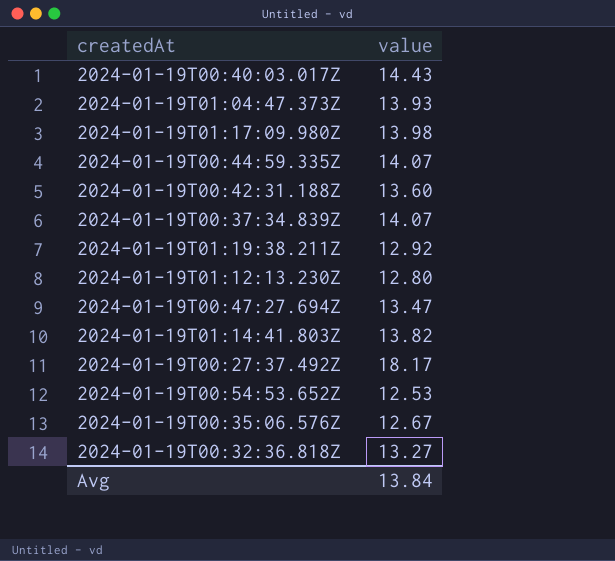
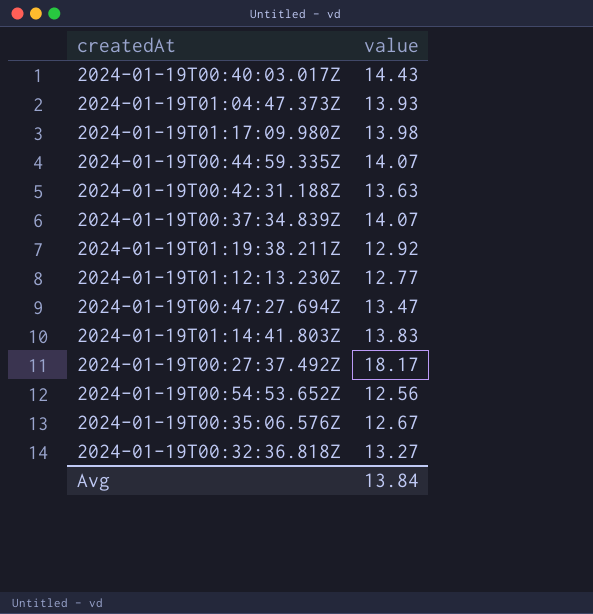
2024-01-19T00:42:31.188Z | value: 13.60 -> 13.63
2024-01-19T01:12:13.230Z | value: 12.80 -> 12.77
2024-01-19T01:14:41.803Z | value: 13.82 -> 13.83
2024-01-19T00:54:53.652Z | value: 12.53 -> 12.56

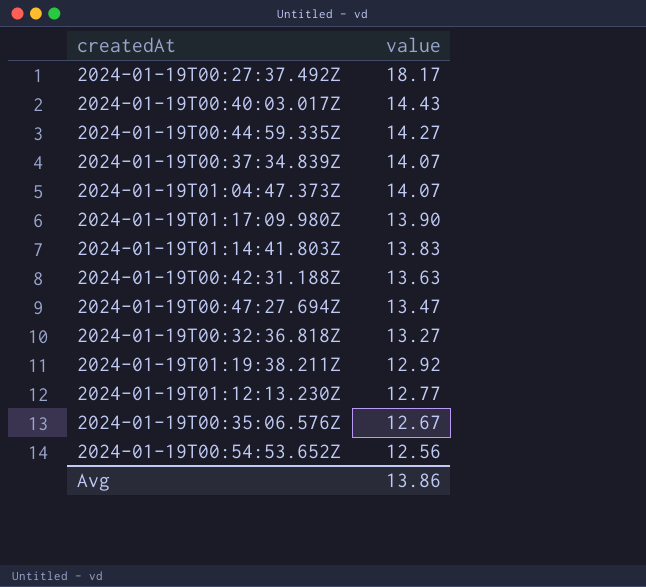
row order: none -> value descending
2024-01-19T00:44:59.335Z | value: 14.07 -> 14.27
2024-01-19T01:04:47.373Z | value: 13.93 -> 14.07
2024-01-19T01:17:09.980Z | value: 13.98 -> 13.90
Avg | value: 13.84 -> 13.86

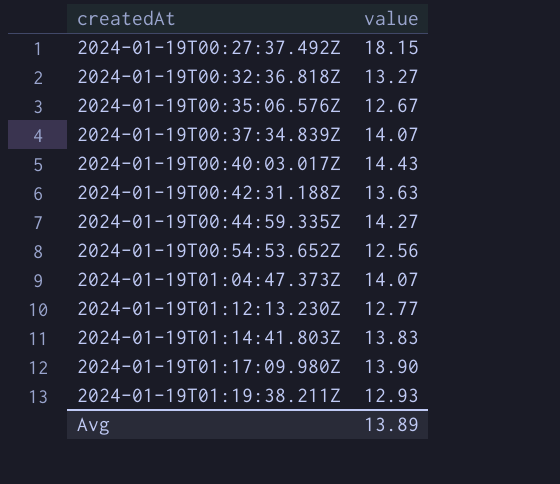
row order: value descending -> createdAt ascending
row 2024-01-19T00:47:27.694Z: 13.47 -> none
2024-01-19T00:27:37.492Z | value: 18.17 -> 18.15
2024-01-19T01:19:38.211Z | value: 12.92 -> 12.93
Avg | value: 13.86 -> 13.89

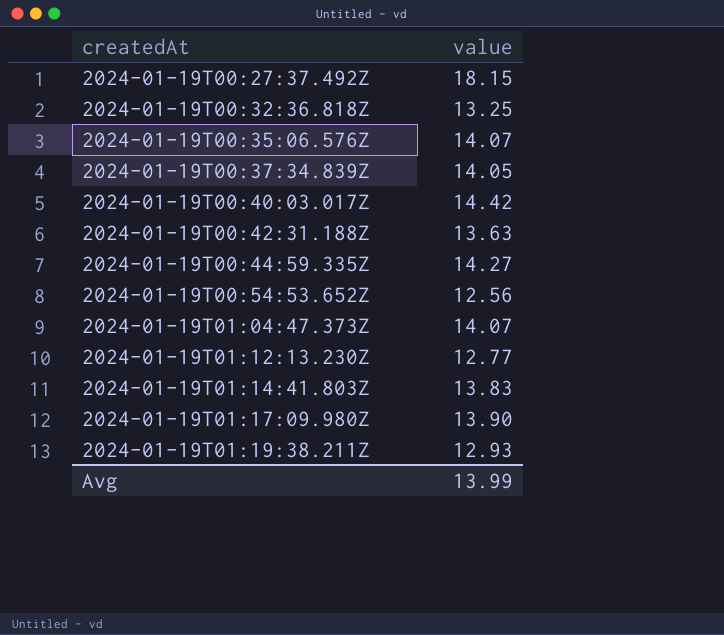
2024-01-19T00:32:36.818Z | value: 13.27 -> 13.25
2024-01-19T00:35:06.576Z | value: 12.67 -> 14.07
2024-01-19T00:37:34.839Z | value: 14.07 -> 14.05
2024-01-19T00:40:03.017Z | value: 14.43 -> 14.42
Avg | value: 13.89 -> 13.99

